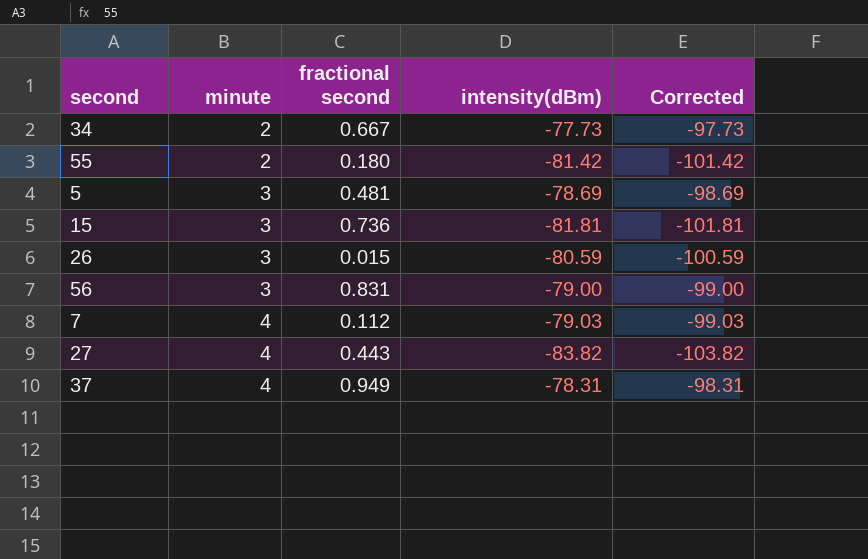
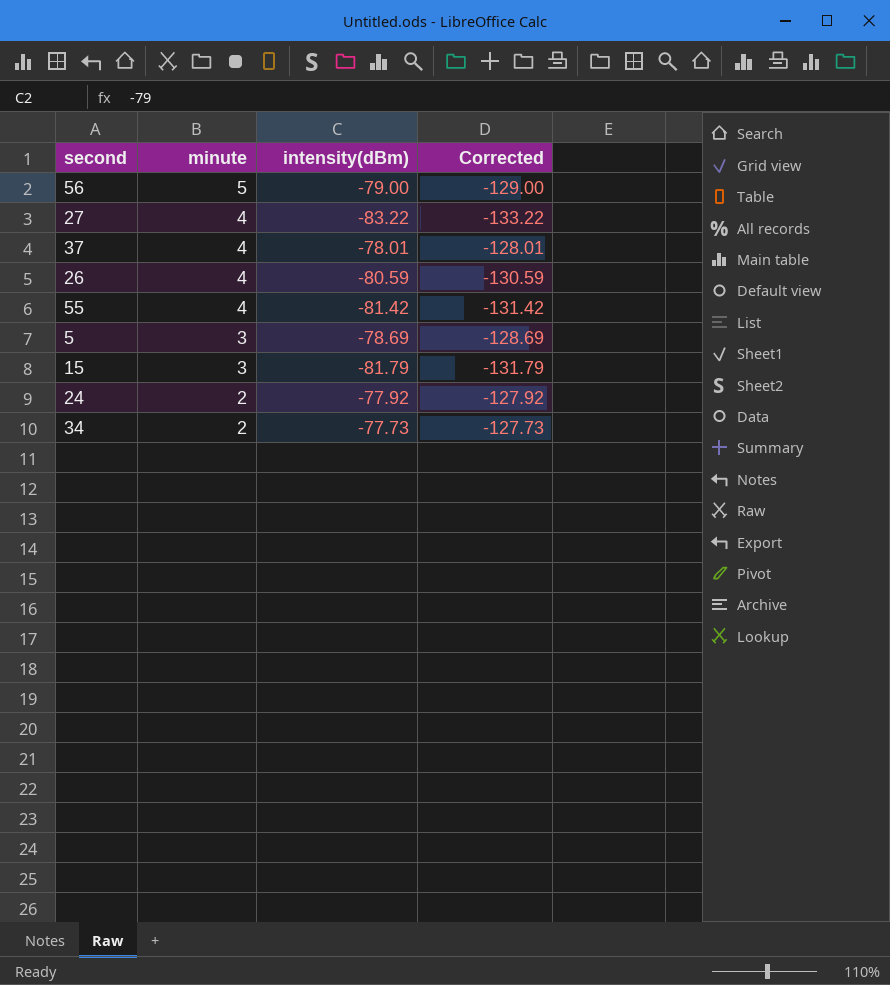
row order: minute ascending -> minute descending
column fractional second | position: 3 -> none
column Corrected | formula: [intensity(dBm)] - 20 -> [intensity(dBm)] - 50
row 7: 4 | 0.112 | -79.03 | -99.03 -> none
56 | minute: 3 -> 5
27 | intensity(dBm): -83.82 -> -83.22
37 | intensity(dBm): -78.31 -> -78.01
26 | minute: 3 -> 4
55 | minute: 2 -> 4
15 | intensity(dBm): -81.81 -> -81.79
row 24: none -> 2 | -77.92 | -127.92

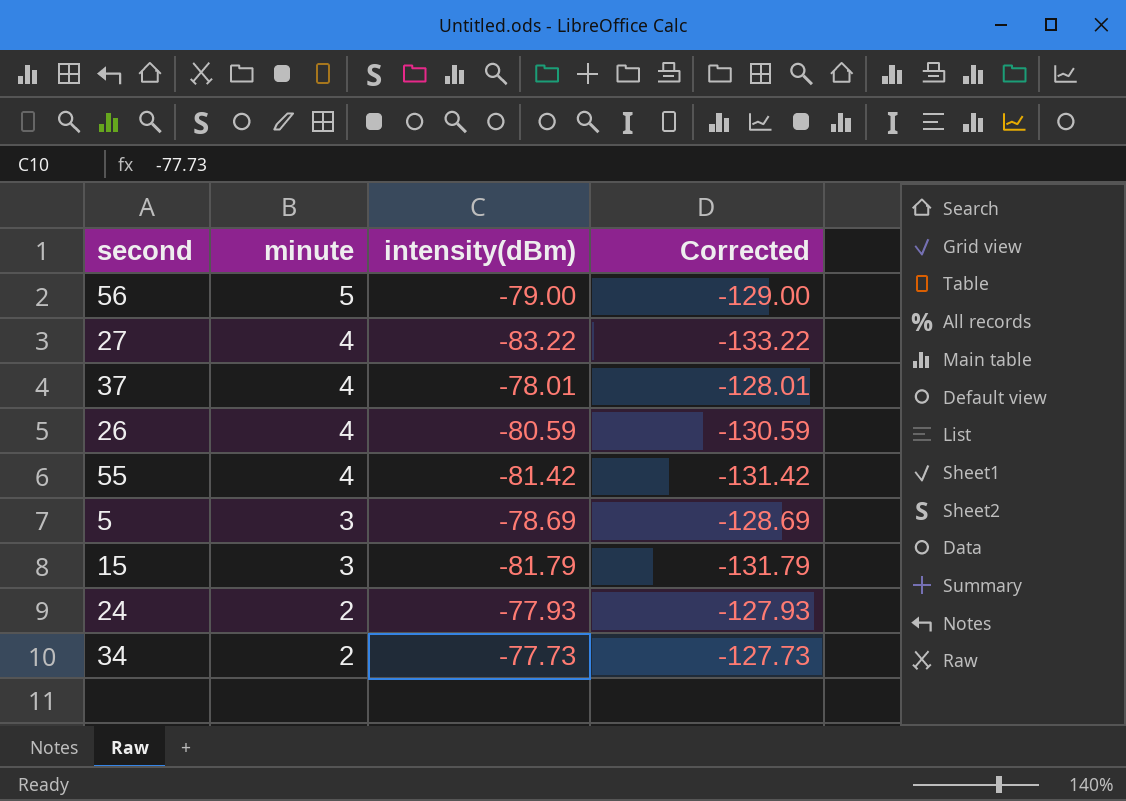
24 | intensity(dBm): -77.92 -> -77.93
24 | Corrected: -127.92 -> -127.93

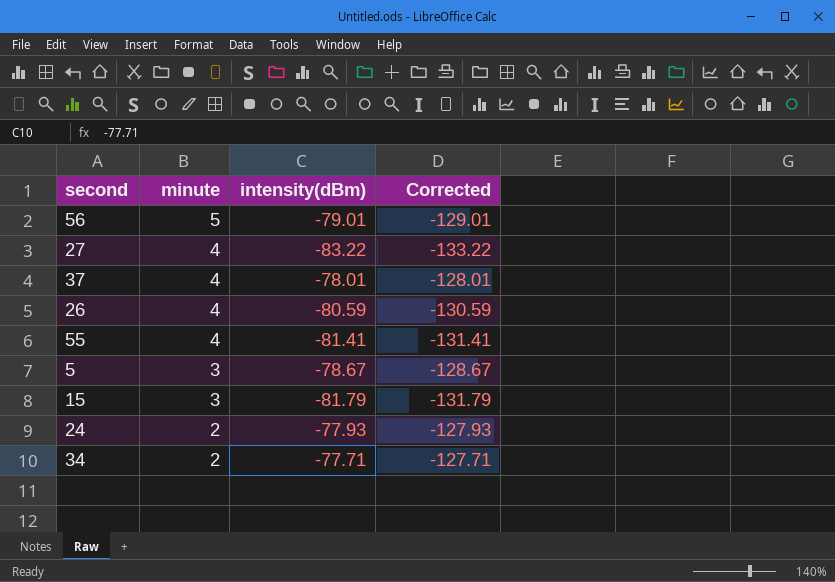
56 | intensity(dBm): -79.00 -> -79.01
56 | Corrected: -129.00 -> -129.01
55 | intensity(dBm): -81.42 -> -81.41
55 | Corrected: -131.42 -> -131.41
5 | intensity(dBm): -78.69 -> -78.67
5 | Corrected: -128.69 -> -128.67
34 | intensity(dBm): -77.73 -> -77.71
34 | Corrected: -127.73 -> -127.71

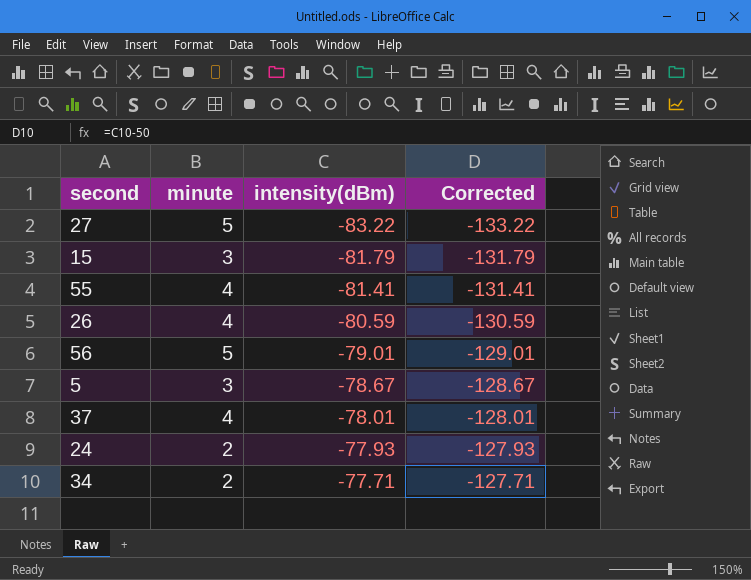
row order: minute descending -> intensity(dBm) ascending
27 | minute: 4 -> 5

